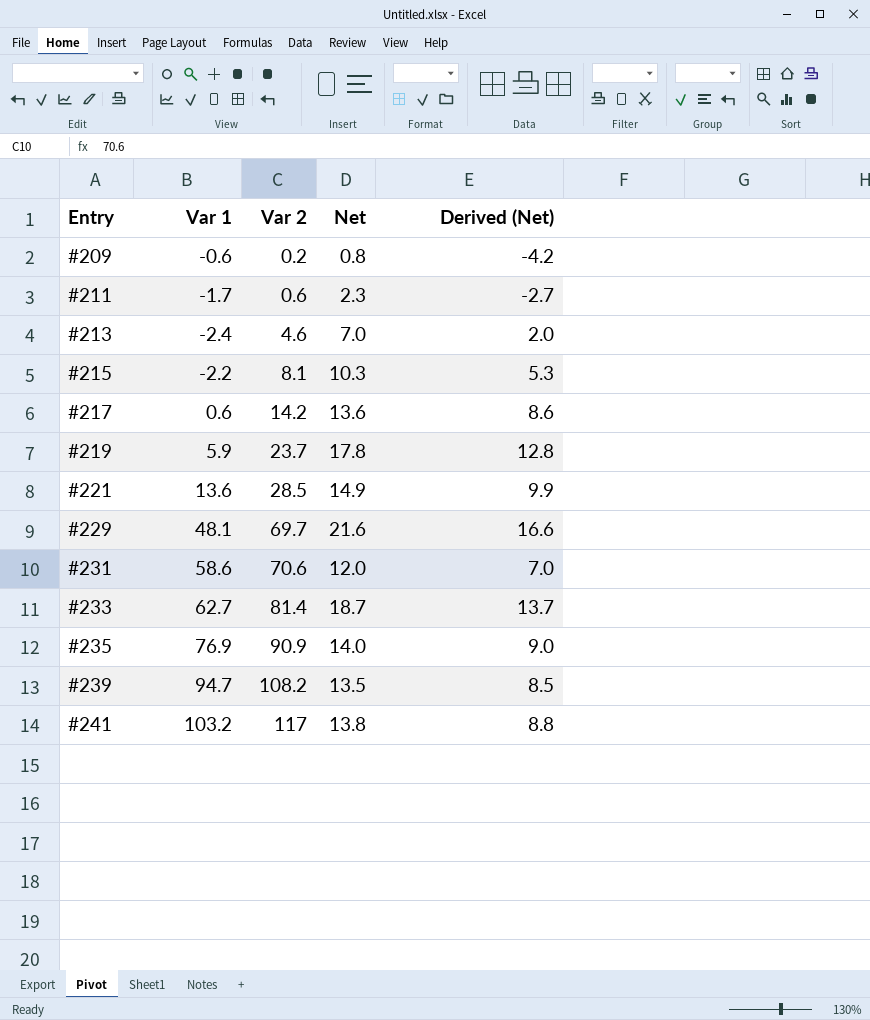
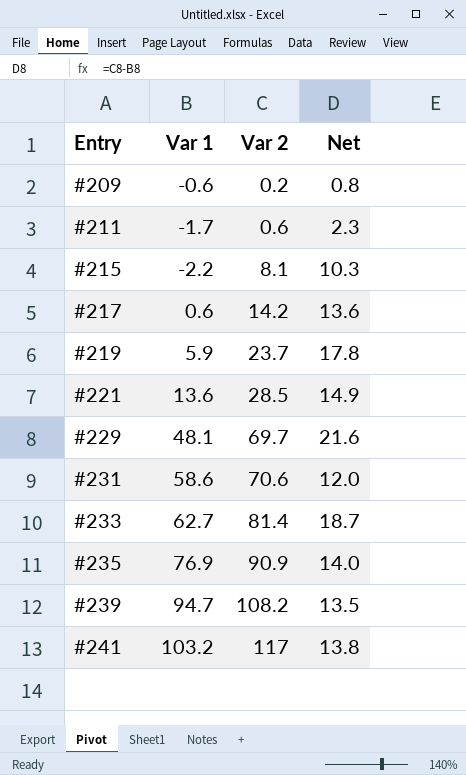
column Derived (Net) | formula: [Net] - 5 -> none
row #213: -2.4 | 4.6 | 7.0 | 2.0 -> none

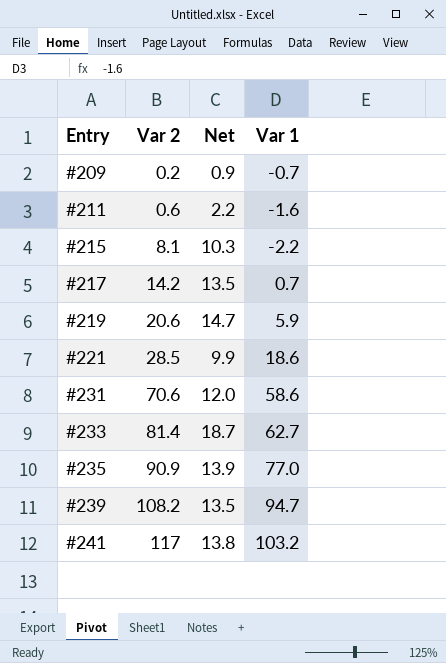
column Var 1 | position: 2 -> 4
row #229: 48.1 | 69.7 | 21.6 -> none
#209 | Net: 0.8 -> 0.9
#209 | Var 1: -0.6 -> -0.7
#211 | Net: 2.3 -> 2.2
#211 | Var 1: -1.7 -> -1.6
#217 | Net: 13.6 -> 13.5
#217 | Var 1: 0.6 -> 0.7
#219 | Var 2: 23.7 -> 20.6
#219 | Net: 17.8 -> 14.7
#221 | Net: 14.9 -> 9.9
#221 | Var 1: 13.6 -> 18.6
#235 | Net: 14.0 -> 13.9
#235 | Var 1: 76.9 -> 77.0

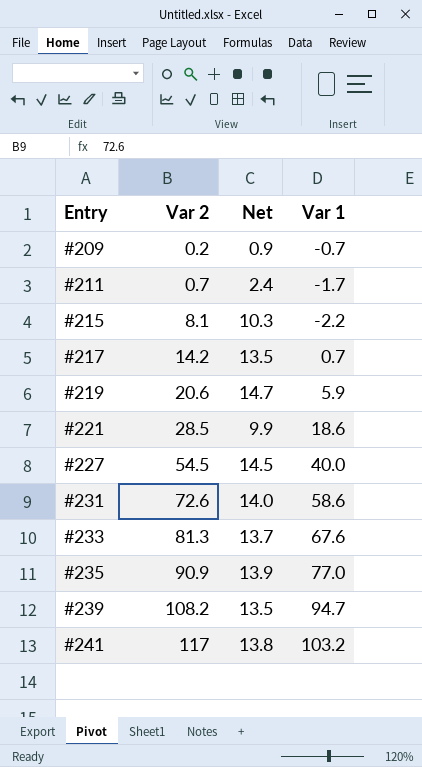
#211 | Var 2: 0.6 -> 0.7
#211 | Net: 2.2 -> 2.4
#211 | Var 1: -1.6 -> -1.7
row #227: none -> 54.5 | 14.5 | 40.0
#231 | Var 2: 70.6 -> 72.6
#231 | Net: 12.0 -> 14.0
#233 | Var 2: 81.4 -> 81.3
#233 | Net: 18.7 -> 13.7
#233 | Var 1: 62.7 -> 67.6

